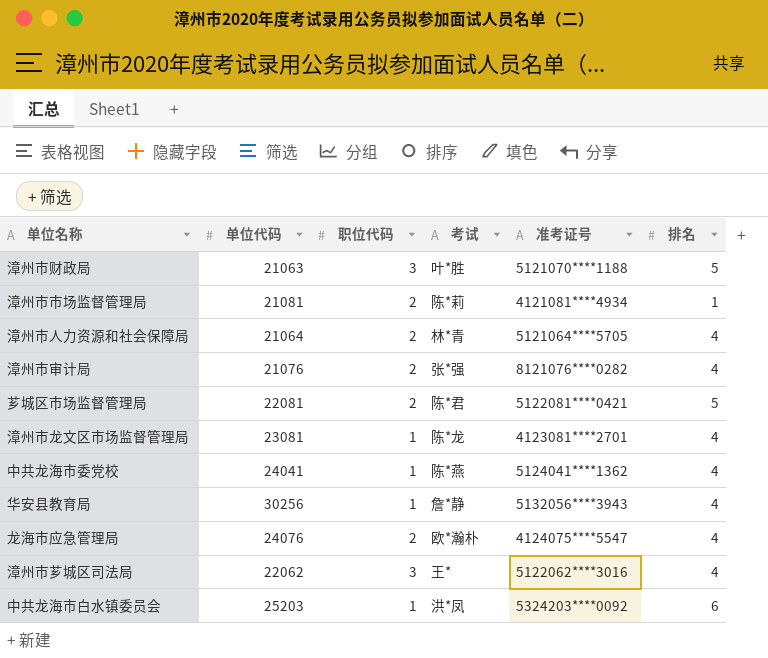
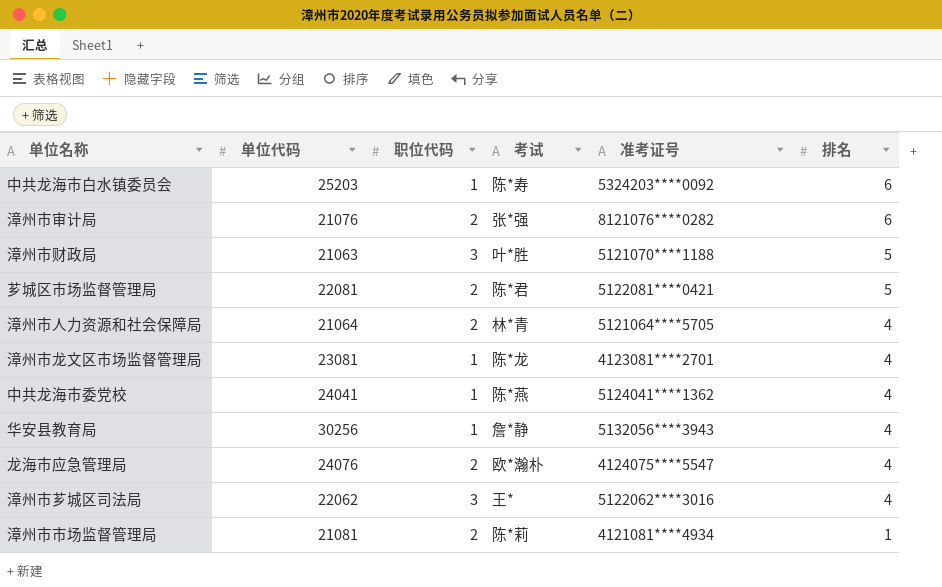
row order: none -> 排名 descending
中共龙海市白水镇委员会 | 考试: 洪*凤 -> 陈*寿
漳州市审计局 | 排名: 4 -> 6

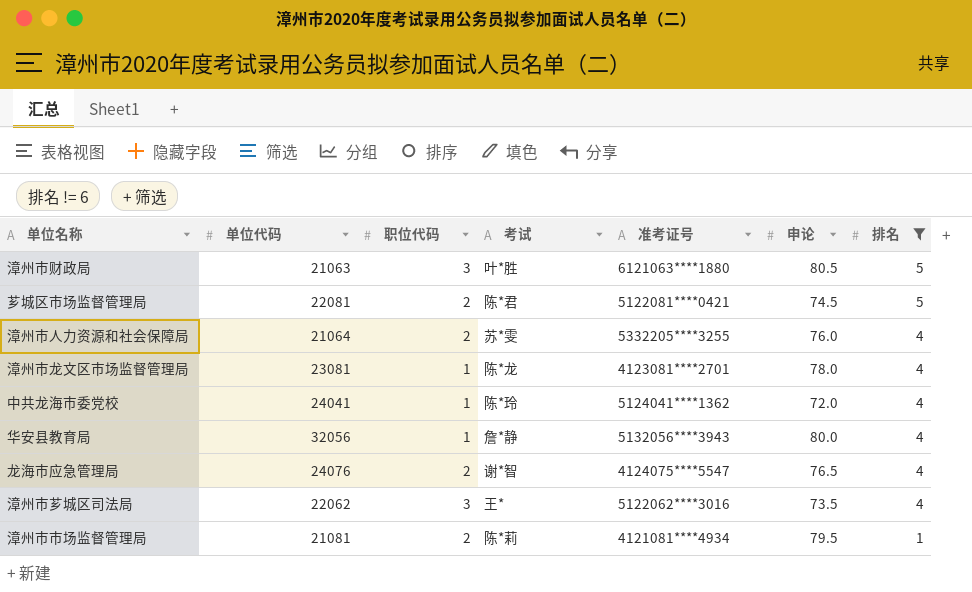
filter: none -> 排名 != 6
column 申论 | position: none -> 6
漳州市财政局 | 准考证号: 5121070****1188 -> 6121063****1880
漳州市人力资源和社会保障局 | 考试: 林*青 -> 苏*雯
漳州市人力资源和社会保障局 | 准考证号: 5121064****5705 -> 5332205****3255
中共龙海市委党校 | 考试: 陈*燕 -> 陈*玲
华安县教育局 | 单位代码: 30256 -> 32056
龙海市应急管理局 | 考试: 欧*瀚朴 -> 谢*智

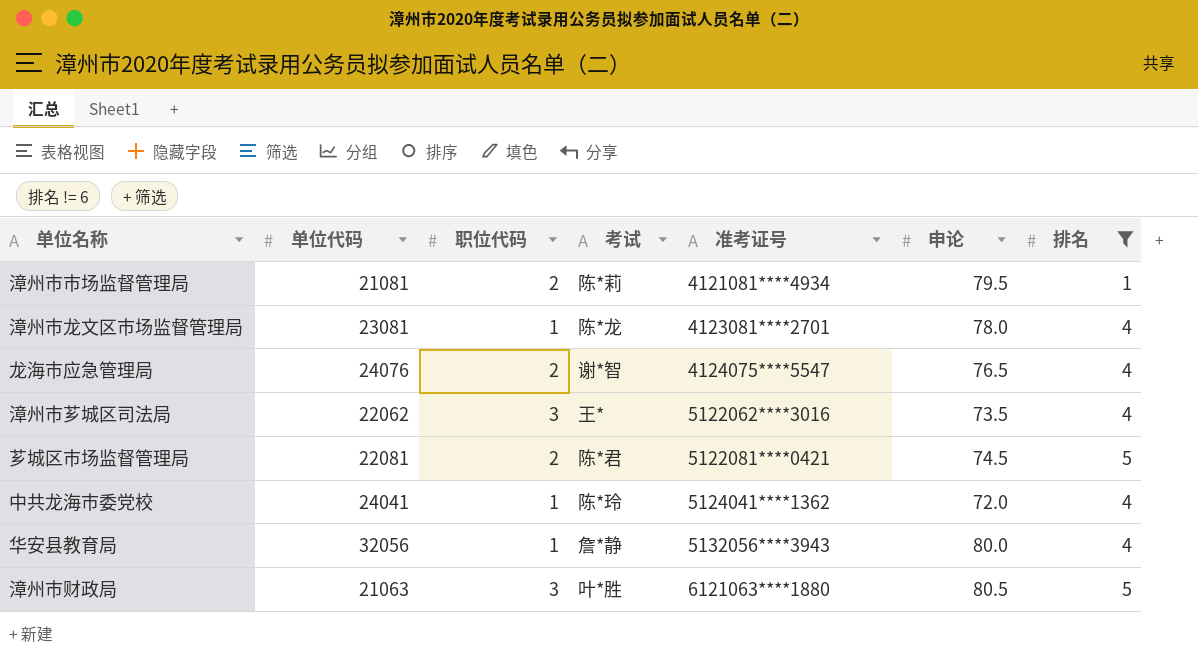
row order: 排名 descending -> 准考证号 ascending
row 漳州市人力资源和社会保障局: 21064 | 2 | 苏*雯 | 5332205****3255 | 76.0 | 4 -> none

